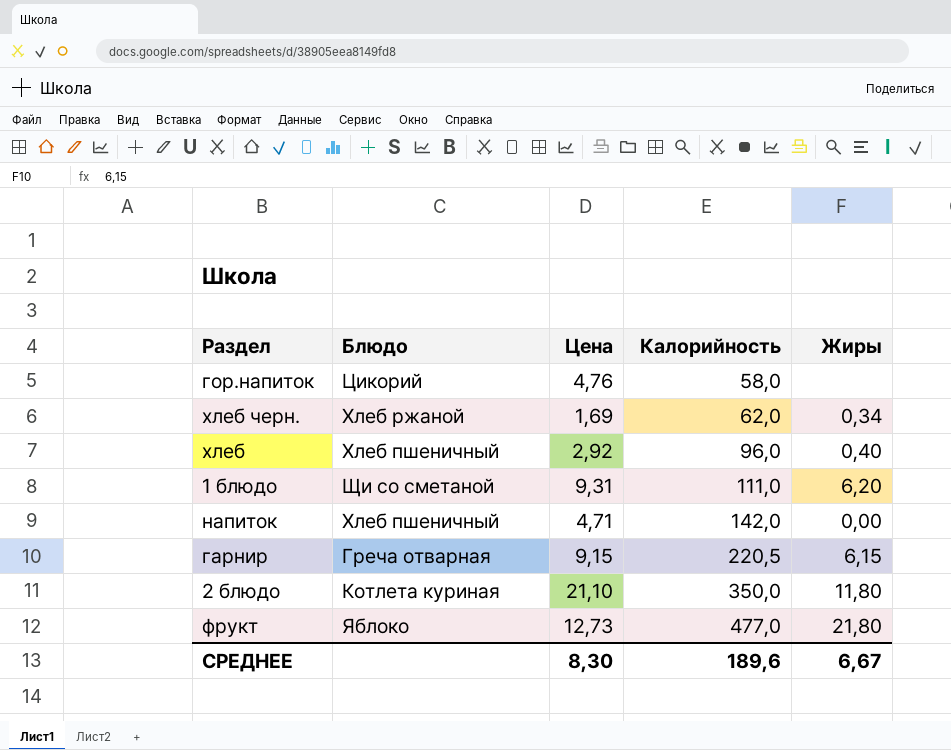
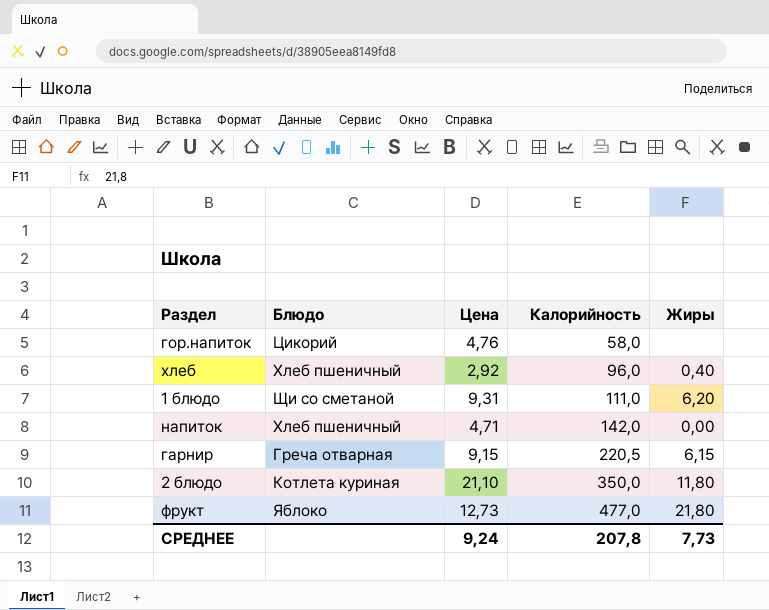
row хлеб черн.: Хлеб ржаной | 1,69 | 62,0 | 0,34 -> none
СРЕДНЕЕ | Цена: 8,30 -> 9,24
СРЕДНЕЕ | Калорийность: 189,6 -> 207,8
СРЕДНЕЕ | Жиры: 6,67 -> 7,73

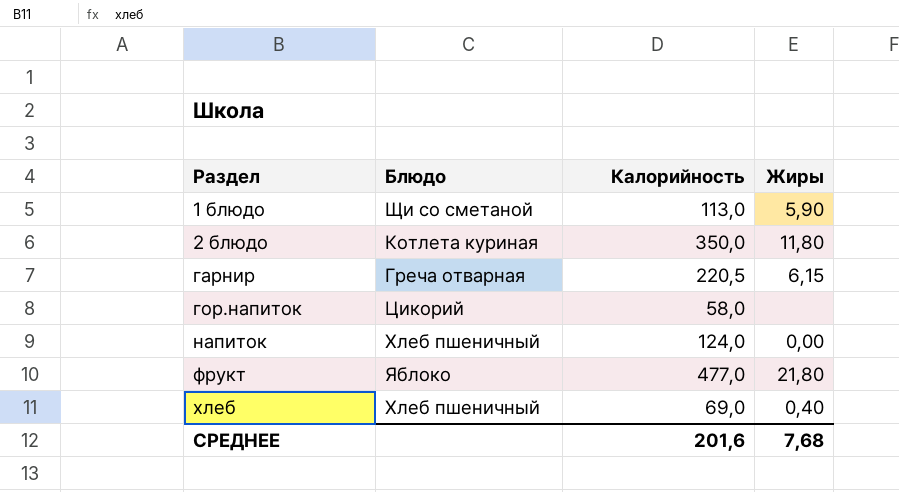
row order: Калорийность ascending -> Раздел ascending
column Цена | position: 3 -> none
1 блюдо | Калорийность: 111,0 -> 113,0
1 блюдо | Жиры: 6,20 -> 5,90
напиток | Калорийность: 142,0 -> 124,0
хлеб | Калорийность: 96,0 -> 69,0
СРЕДНЕЕ | Калорийность: 207,8 -> 201,6
СРЕДНЕЕ | Жиры: 7,73 -> 7,68

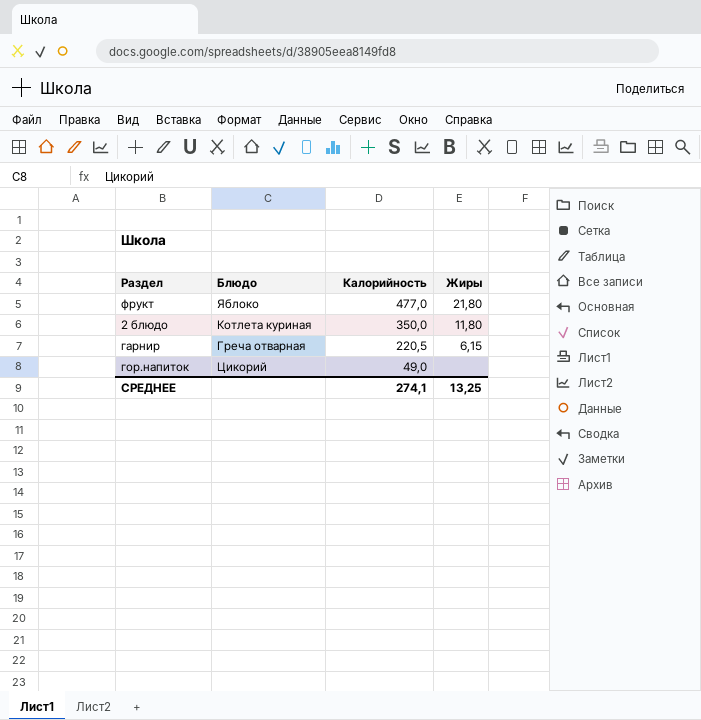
row order: Раздел ascending -> Калорийность descending
row 1 блюдо: Щи со сметаной | 113,0 | 5,90 -> none
row напиток: Хлеб пшеничный | 124,0 | 0,00 -> none
row хлеб: Хлеб пшеничный | 69,0 | 0,40 -> none
гор.напиток | Калорийность: 58,0 -> 49,0
СРЕДНЕЕ | Калорийность: 201,6 -> 274,1
СРЕДНЕЕ | Жиры: 7,68 -> 13,25

